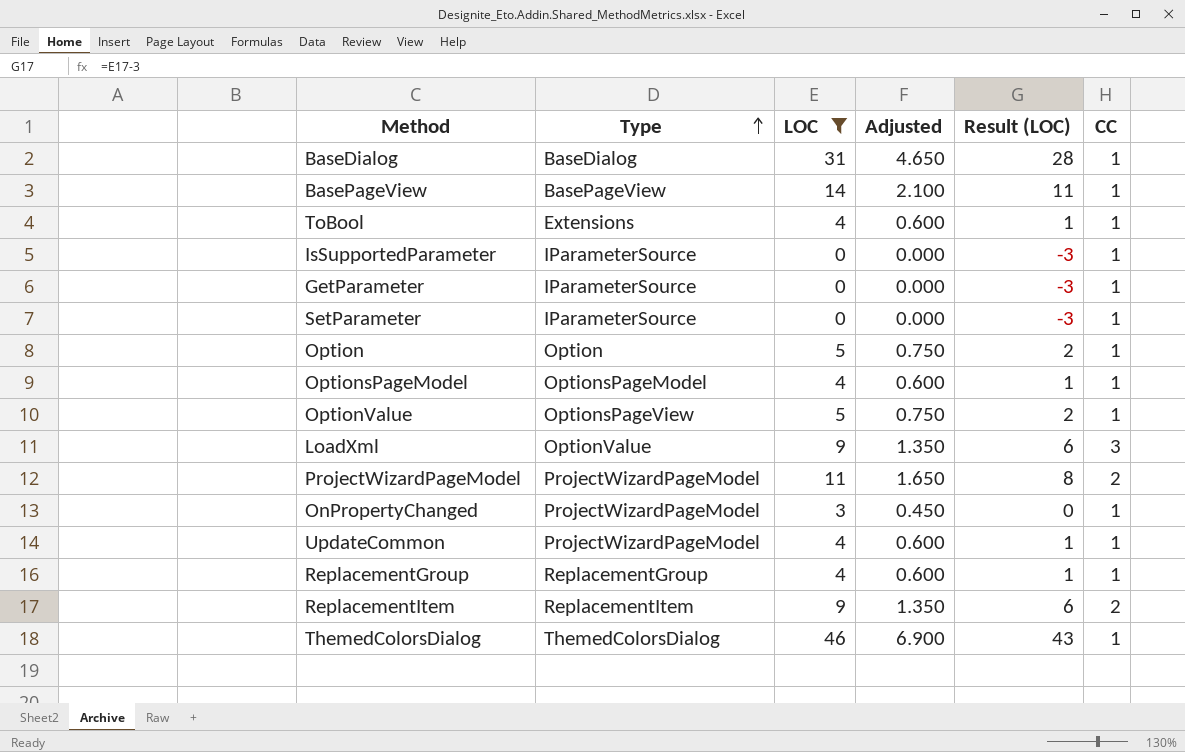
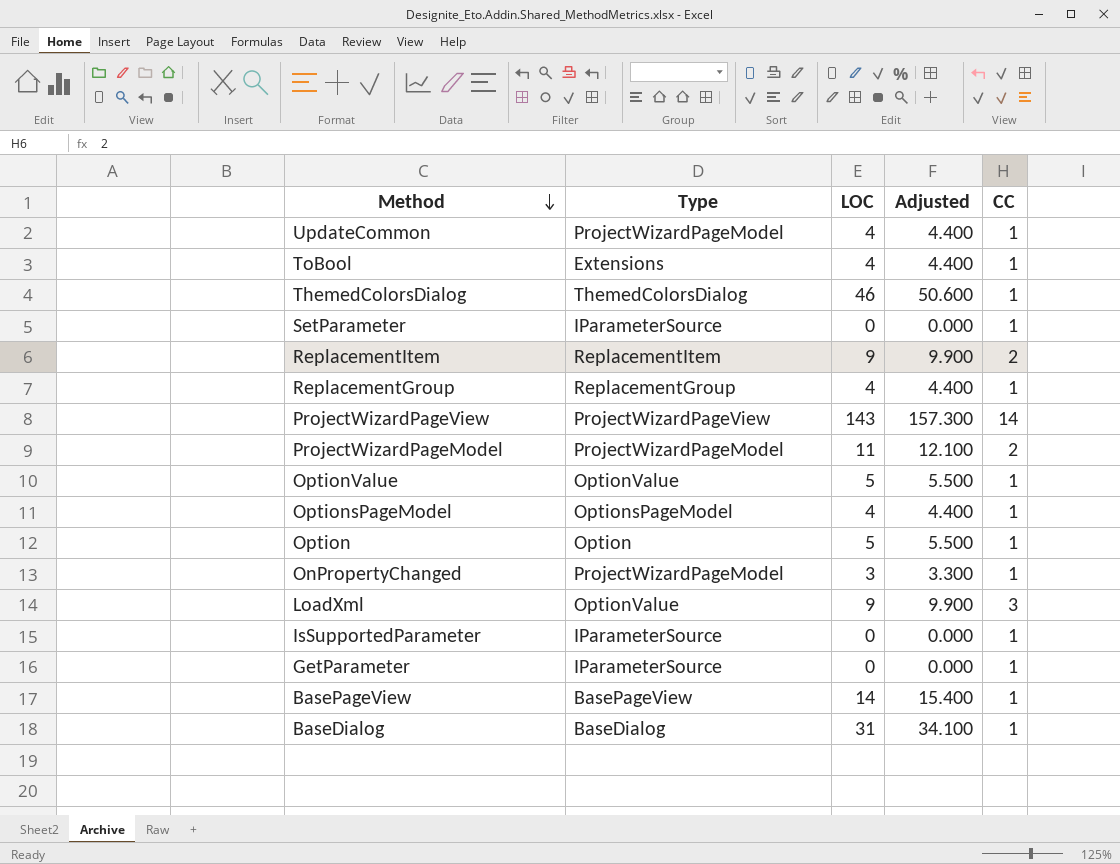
filter: LOC != 143 -> none
row order: Type ascending -> Method descending
column Result (LOC) | formula: [LOC] - 3 -> none
column Adjusted | formula: [LOC] * 0.15 -> [LOC] * 1.1
OptionValue | Type: OptionsPageView -> OptionValue

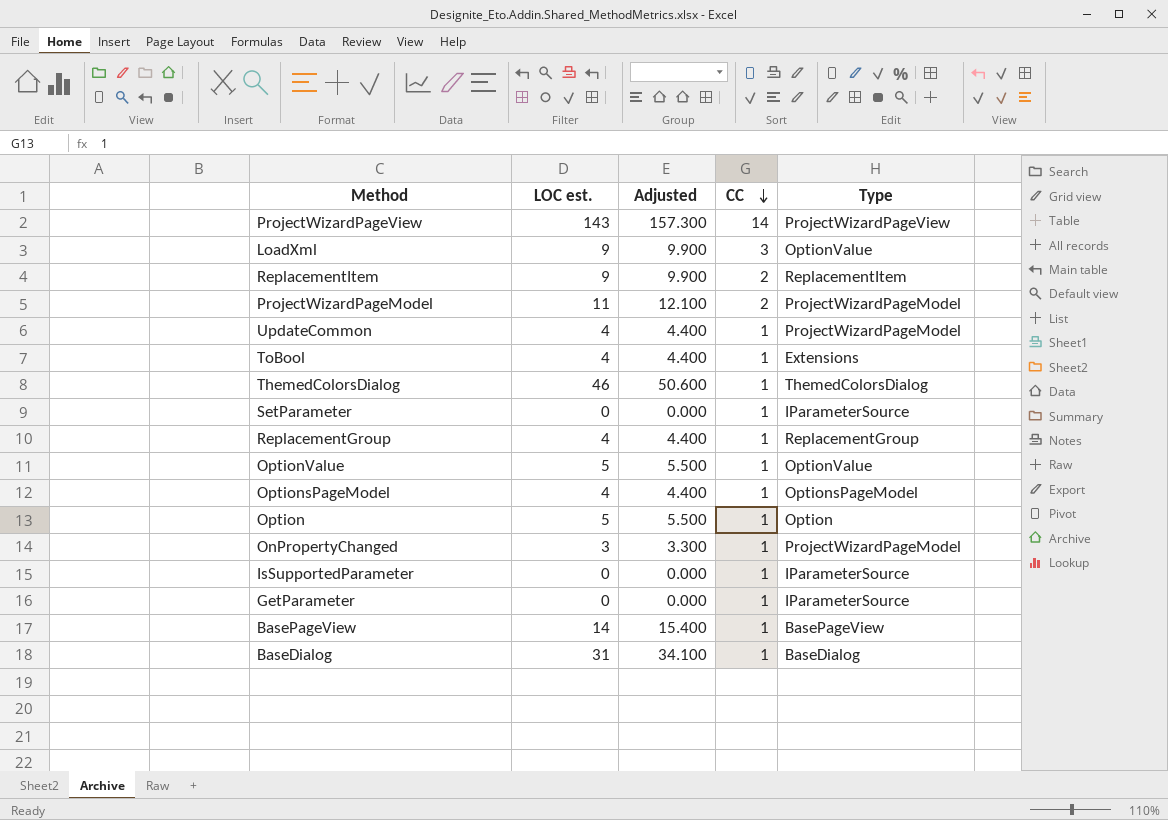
row order: Method descending -> CC descending
column name: LOC -> LOC est.
column Type | position: 2 -> 5

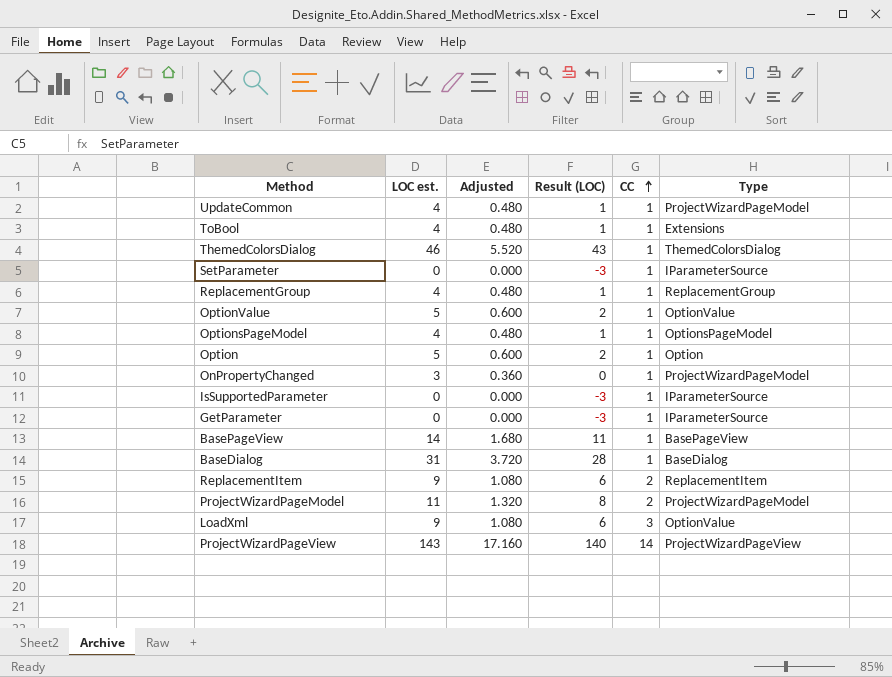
row order: CC descending -> CC ascending
column Adjusted | formula: [LOC est.] * 1.1 -> [LOC est.] * 0.12
column Result (LOC) | formula: none -> [LOC est.] - 3

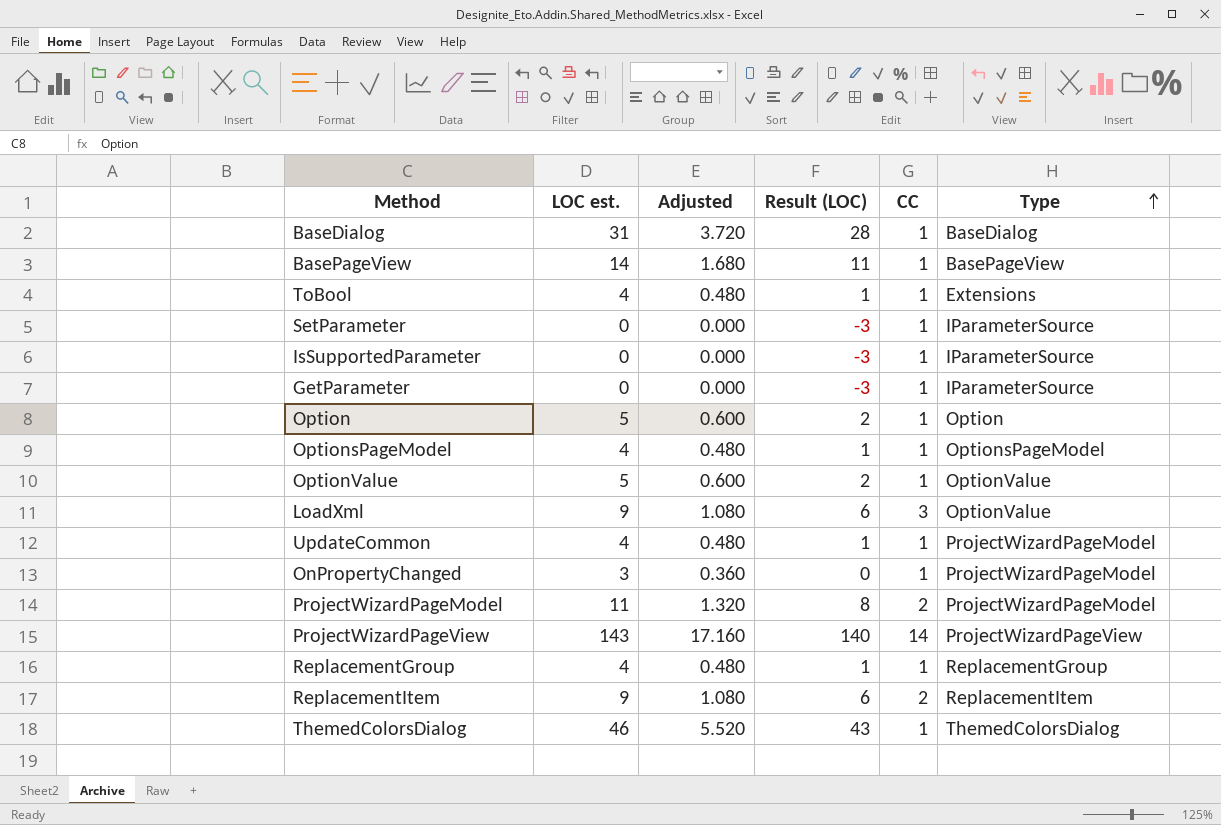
row order: CC ascending -> Type ascending

